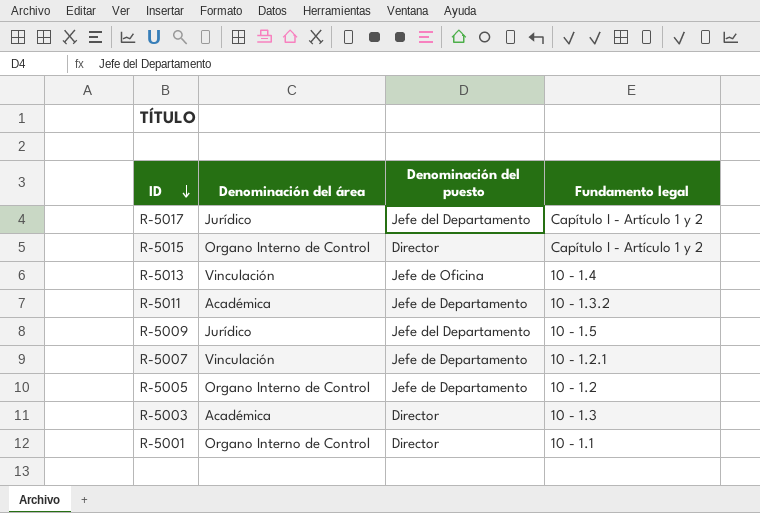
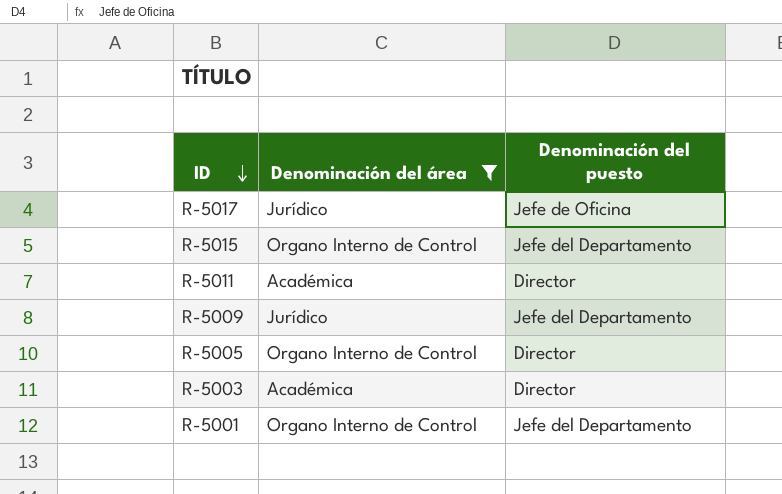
filter: none -> Denominación del área != Vinculación
column Fundamento legal | position: 4 -> none
R-5017 | Denominación del puesto: Jefe del Departamento -> Jefe de Oficina
R-5015 | Denominación del puesto: Director -> Jefe del Departamento
R-5011 | Denominación del puesto: Jefe de Departamento -> Director
R-5005 | Denominación del puesto: Jefe de Departamento -> Director
R-5001 | Denominación del puesto: Director -> Jefe del Departamento

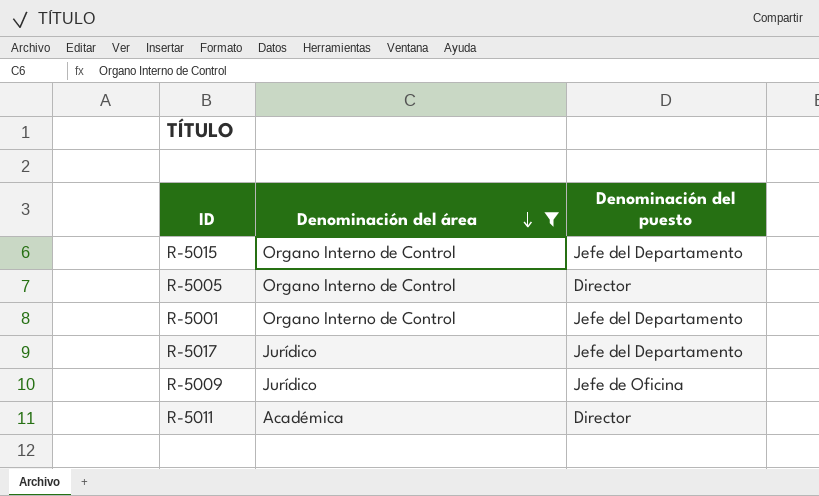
row order: ID descending -> Denominación del área descending
row R-5003: Académica | Director -> none
R-5017 | Denominación del puesto: Jefe de Oficina -> Jefe del Departamento
R-5009 | Denominación del puesto: Jefe del Departamento -> Jefe de Oficina

